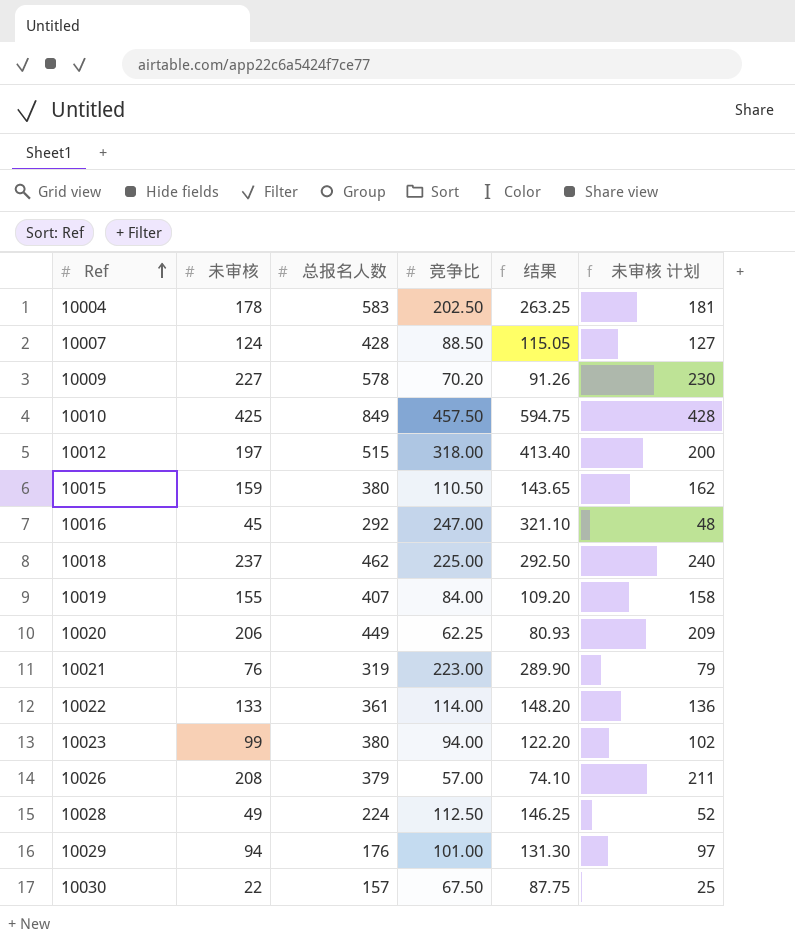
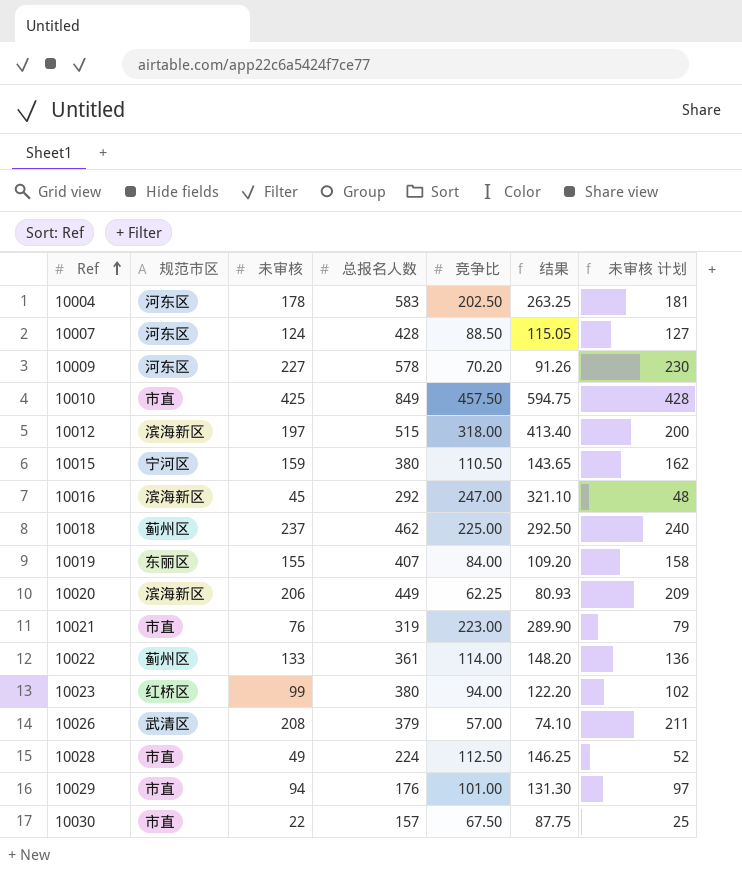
column 规范市区 | position: none -> 2

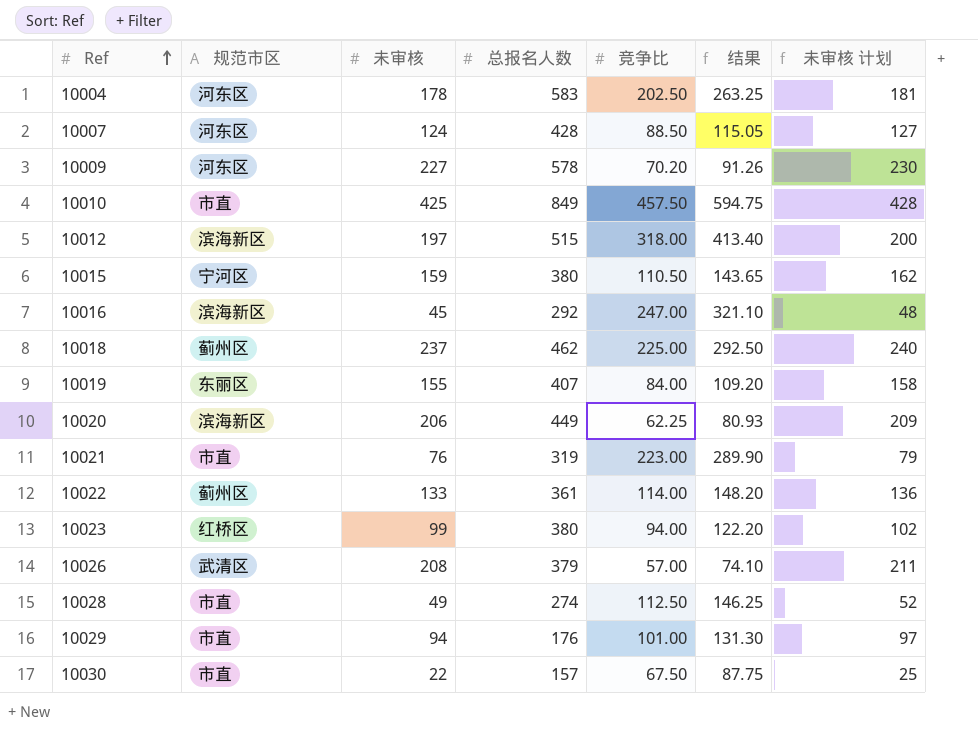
10028 | 总报名人数: 224 -> 274

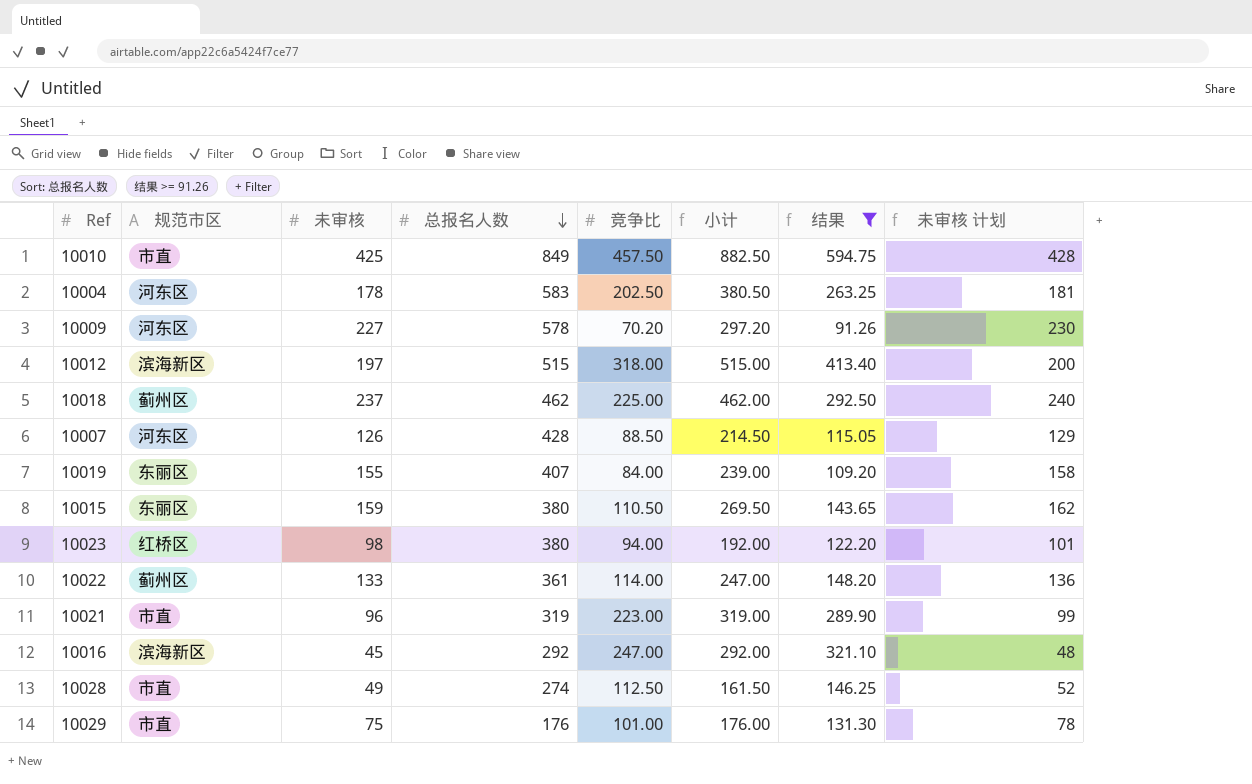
filter: none -> 结果 >= 91.26
row order: Ref ascending -> 总报名人数 descending
column 小计 | formula: none -> [未审核] + [竞争比]
10007 | 未审核: 124 -> 126
10007 | 未审核 计划: 127 -> 129
10015 | 规范市区: 宁河区 -> 东丽区
10023 | 未审核: 99 -> 98
10023 | 未审核 计划: 102 -> 101
10021 | 未审核: 76 -> 96
10021 | 未审核 计划: 79 -> 99
10029 | 未审核: 94 -> 75
10029 | 未审核 计划: 97 -> 78

